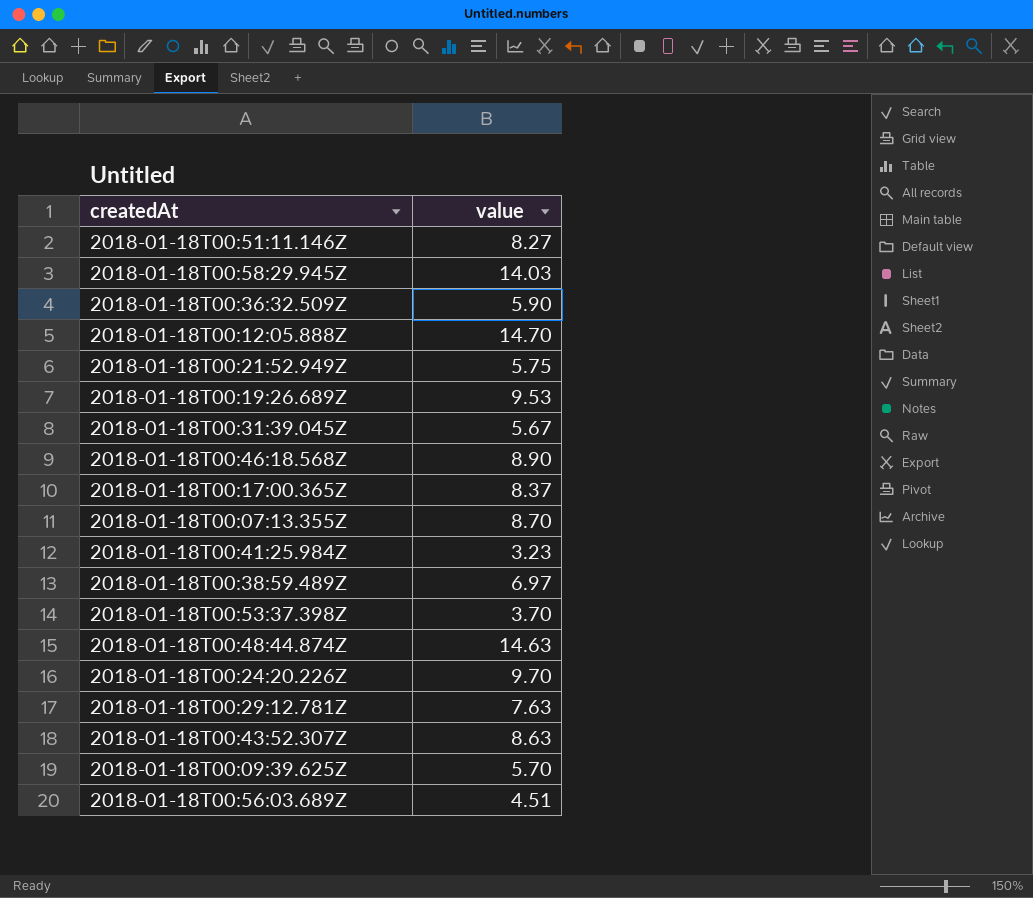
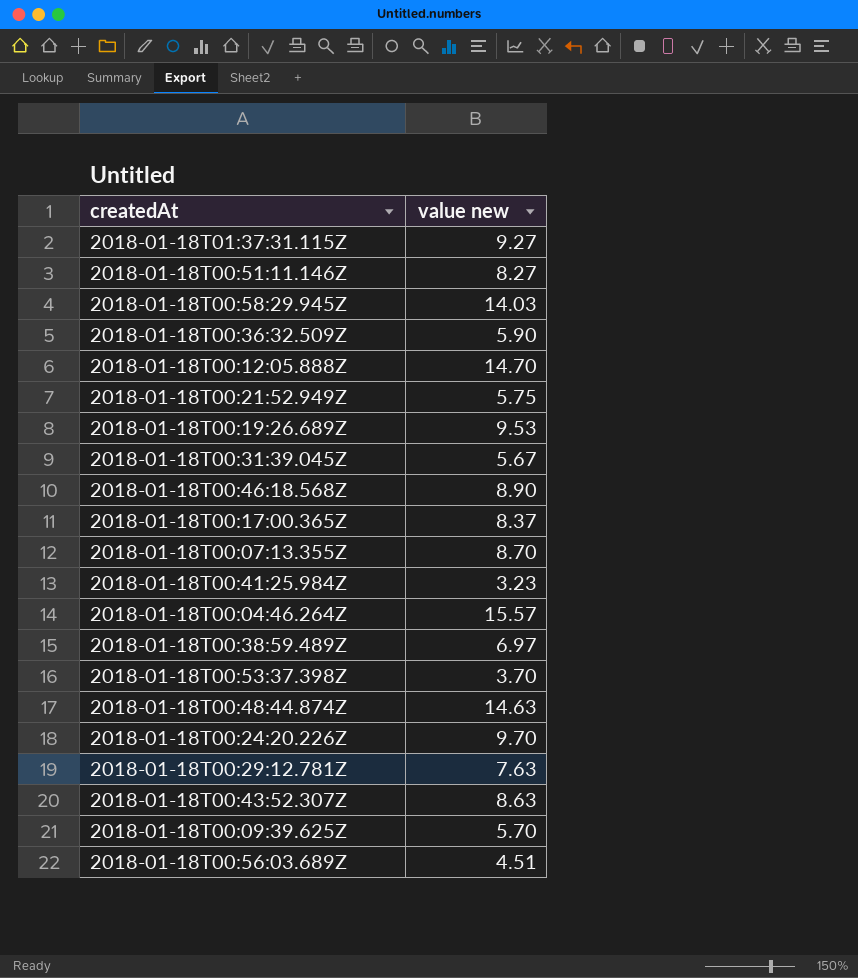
column name: value -> value new
row 2018-01-18T01:37:31.115Z: none -> 9.27
row 2018-01-18T00:04:46.264Z: none -> 15.57

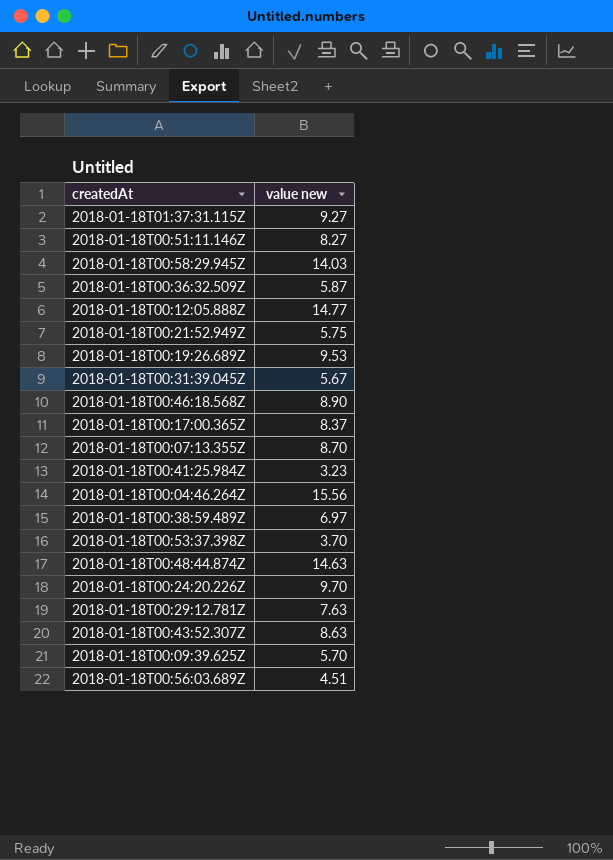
2018-01-18T00:36:32.509Z | value new: 5.90 -> 5.87
2018-01-18T00:12:05.888Z | value new: 14.70 -> 14.77
2018-01-18T00:04:46.264Z | value new: 15.57 -> 15.56

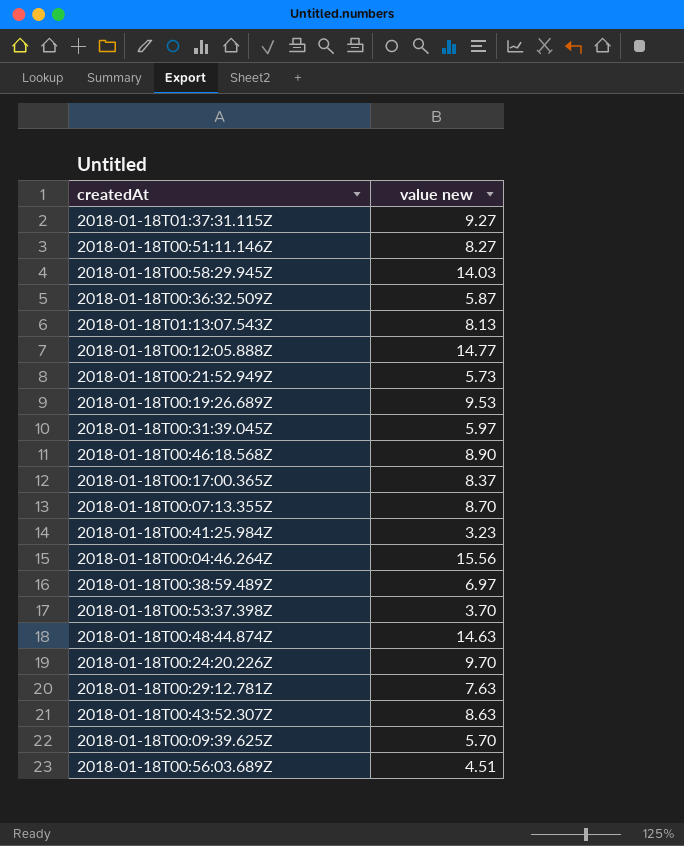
row 2018-01-18T01:13:07.543Z: none -> 8.13
2018-01-18T00:21:52.949Z | value new: 5.75 -> 5.73
2018-01-18T00:31:39.045Z | value new: 5.67 -> 5.97

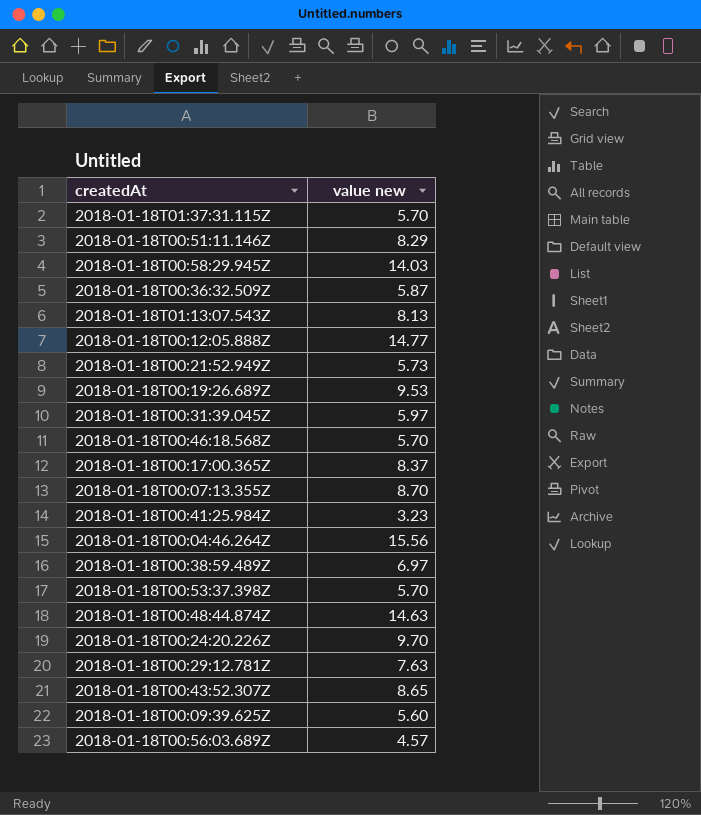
2018-01-18T01:37:31.115Z | value new: 9.27 -> 5.70
2018-01-18T00:51:11.146Z | value new: 8.27 -> 8.29
2018-01-18T00:46:18.568Z | value new: 8.90 -> 5.70
2018-01-18T00:53:37.398Z | value new: 3.70 -> 5.70
2018-01-18T00:43:52.307Z | value new: 8.63 -> 8.65
2018-01-18T00:09:39.625Z | value new: 5.70 -> 5.60
2018-01-18T00:56:03.689Z | value new: 4.51 -> 4.57

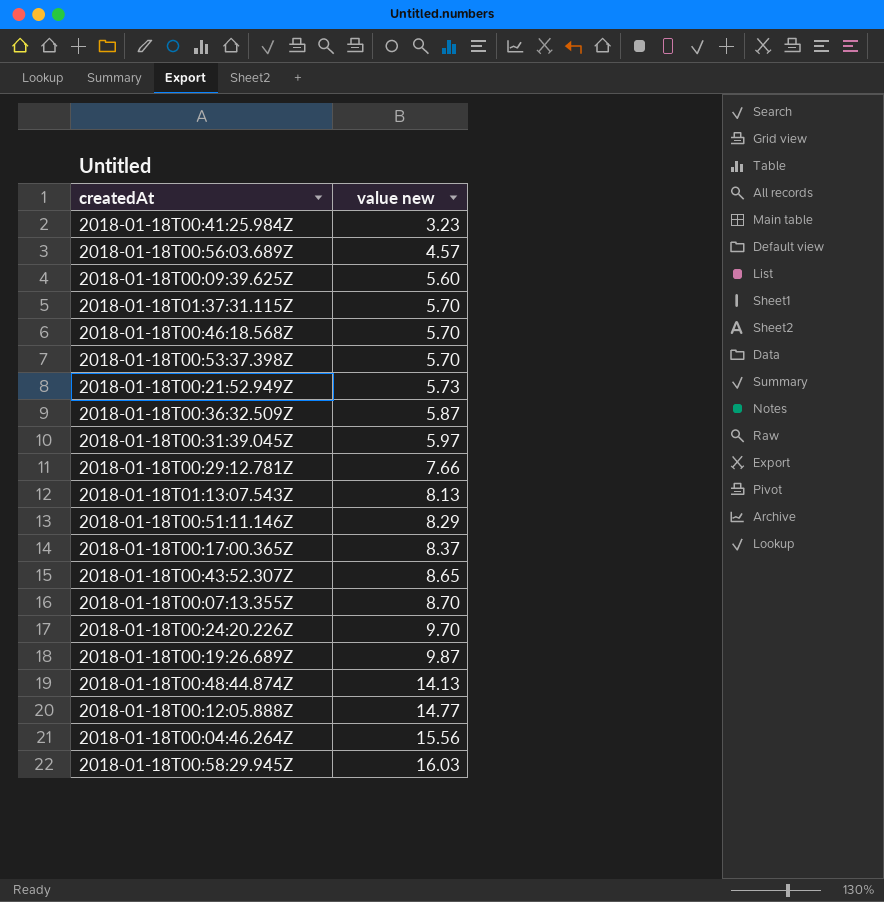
row order: none -> value new ascending
row 2018-01-18T00:38:59.489Z: 6.97 -> none
2018-01-18T00:29:12.781Z | value new: 7.63 -> 7.66
2018-01-18T00:19:26.689Z | value new: 9.53 -> 9.87
2018-01-18T00:48:44.874Z | value new: 14.63 -> 14.13
2018-01-18T00:58:29.945Z | value new: 14.03 -> 16.03

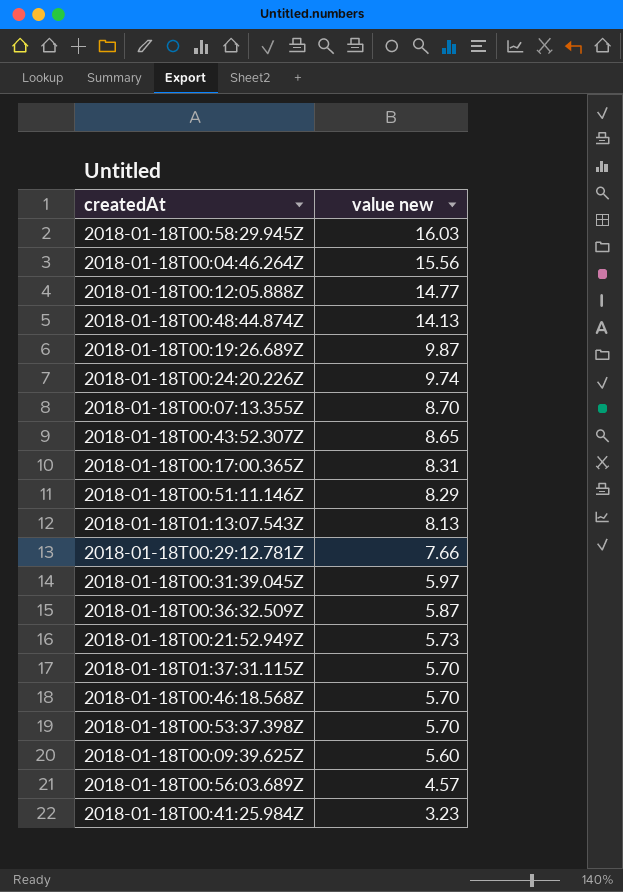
row order: value new ascending -> value new descending
2018-01-18T00:24:20.226Z | value new: 9.70 -> 9.74
2018-01-18T00:17:00.365Z | value new: 8.37 -> 8.31

